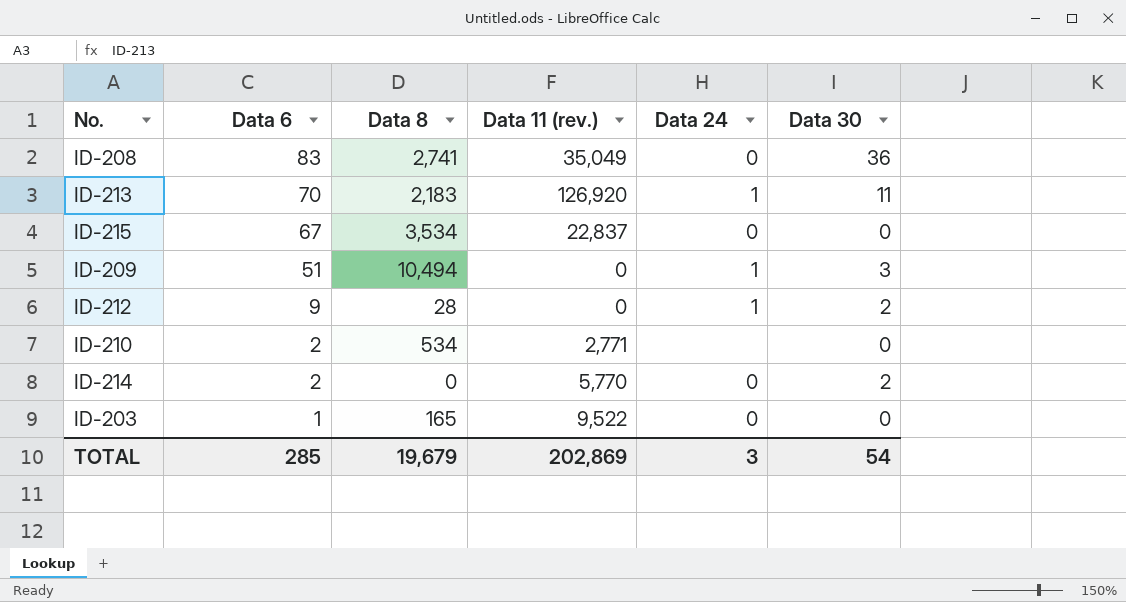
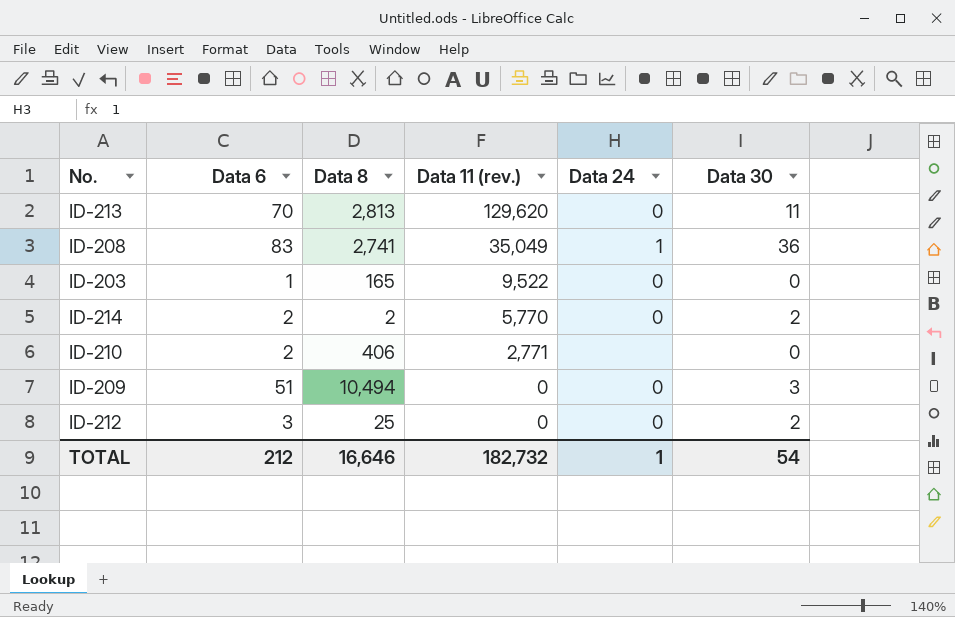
row order: Data 6 descending -> Data 11 (rev.) descending
row ID-215: 67 | 3,534 | 22,837 | 0 | 0 -> none
ID-213 | Data 8: 2,183 -> 2,813
ID-213 | Data 11 (rev.): 126,920 -> 129,620
ID-213 | Data 24: 1 -> 0
ID-208 | Data 24: 0 -> 1
ID-214 | Data 8: 0 -> 2
ID-210 | Data 8: 534 -> 406
ID-209 | Data 24: 1 -> 0
ID-212 | Data 6: 9 -> 3
ID-212 | Data 8: 28 -> 25
ID-212 | Data 24: 1 -> 0
TOTAL | Data 6: 285 -> 212
TOTAL | Data 8: 19,679 -> 16,646
TOTAL | Data 11 (rev.): 202,869 -> 182,732
TOTAL | Data 24: 3 -> 1

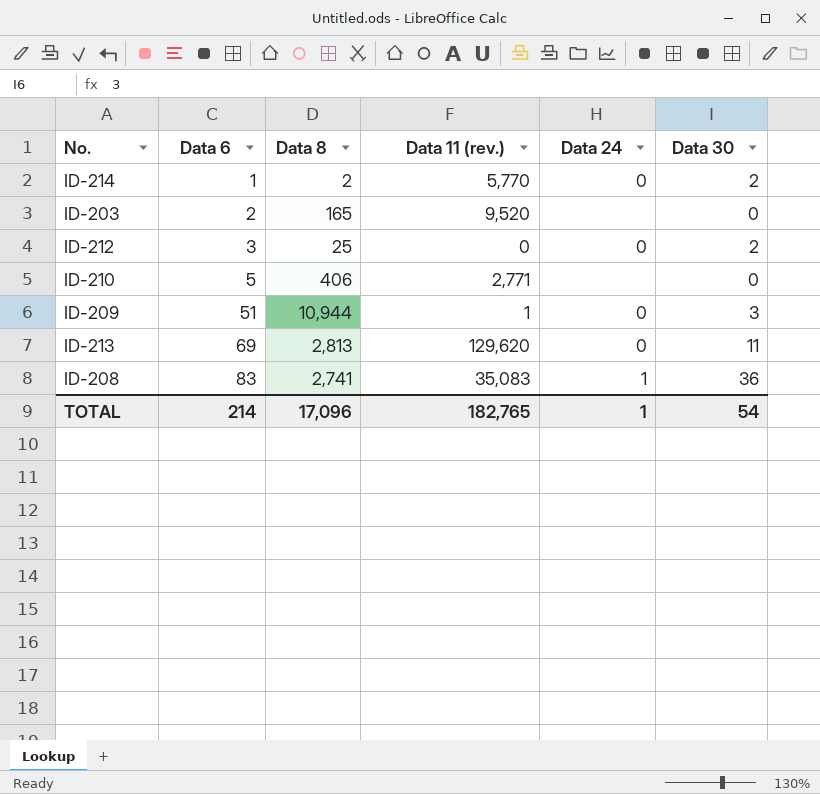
row order: Data 11 (rev.) descending -> Data 6 ascending
ID-214 | Data 6: 2 -> 1
ID-203 | Data 6: 1 -> 2
ID-203 | Data 11 (rev.): 9,522 -> 9,520
ID-203 | Data 24: 0 -> none
ID-210 | Data 6: 2 -> 5
ID-209 | Data 8: 10,494 -> 10,944
ID-209 | Data 11 (rev.): 0 -> 1
ID-213 | Data 6: 70 -> 69
ID-208 | Data 11 (rev.): 35,049 -> 35,083
TOTAL | Data 6: 212 -> 214
TOTAL | Data 8: 16,646 -> 17,096
TOTAL | Data 11 (rev.): 182,732 -> 182,765

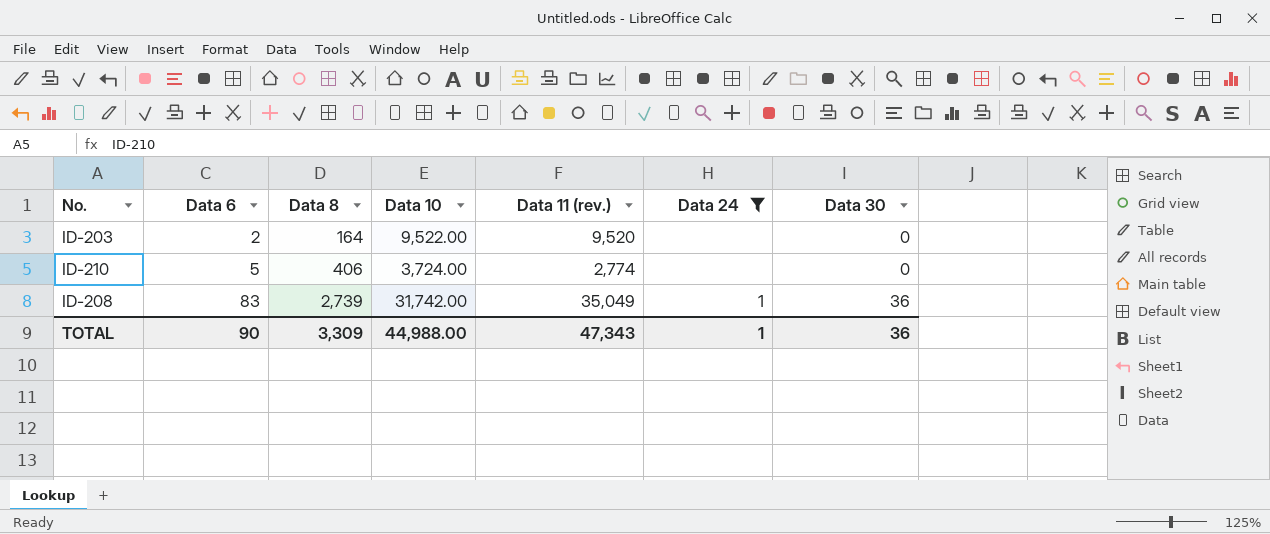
filter: none -> Data 24 != 0
column Data 10 | position: none -> 4
ID-203 | Data 8: 165 -> 164
ID-210 | Data 11 (rev.): 2,771 -> 2,774
ID-208 | Data 8: 2,741 -> 2,739
ID-208 | Data 11 (rev.): 35,083 -> 35,049
TOTAL | Data 6: 214 -> 90
TOTAL | Data 8: 17,096 -> 3,309
TOTAL | Data 11 (rev.): 182,765 -> 47,343
TOTAL | Data 30: 54 -> 36

